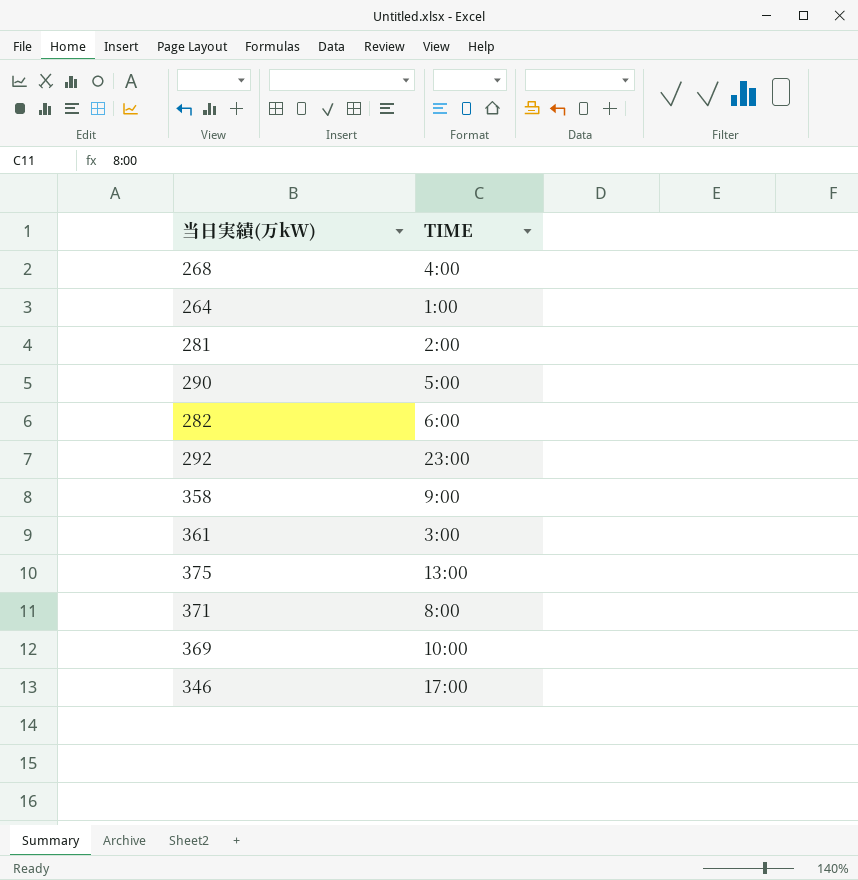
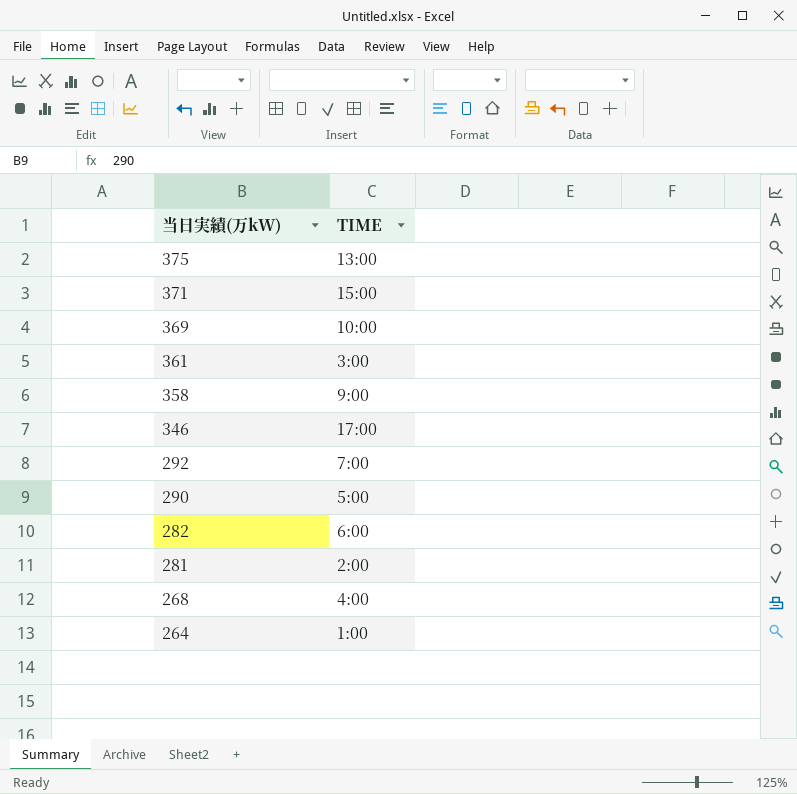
row order: none -> 当日実績(万kW) descending
371 | TIME: 8:00 -> 15:00
292 | TIME: 23:00 -> 7:00

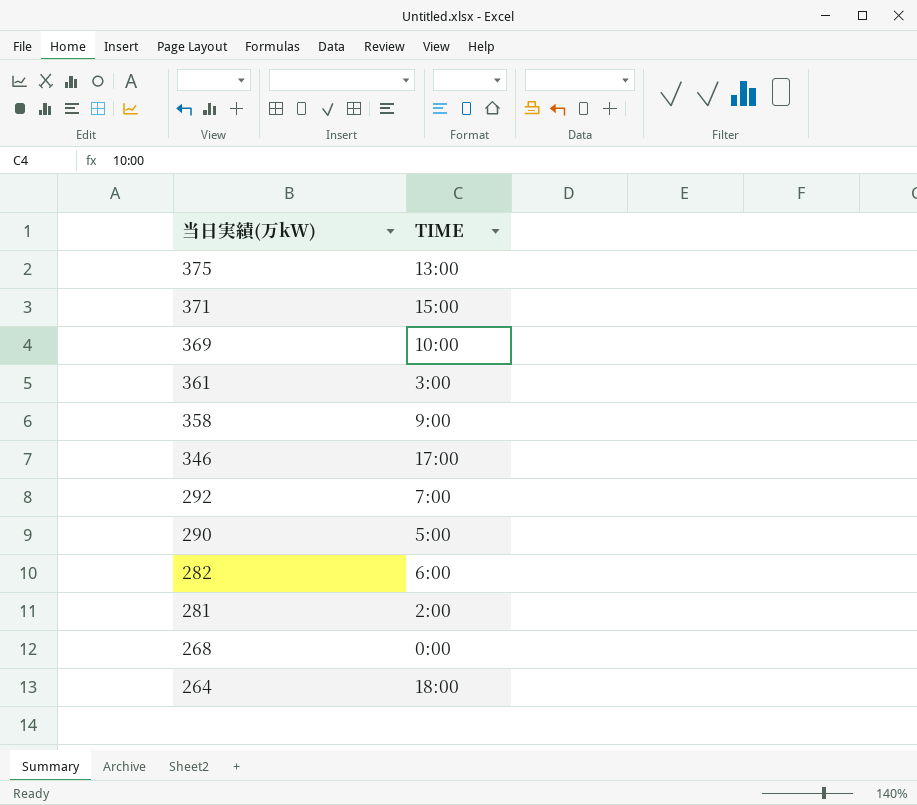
268 | TIME: 4:00 -> 0:00
264 | TIME: 1:00 -> 18:00

